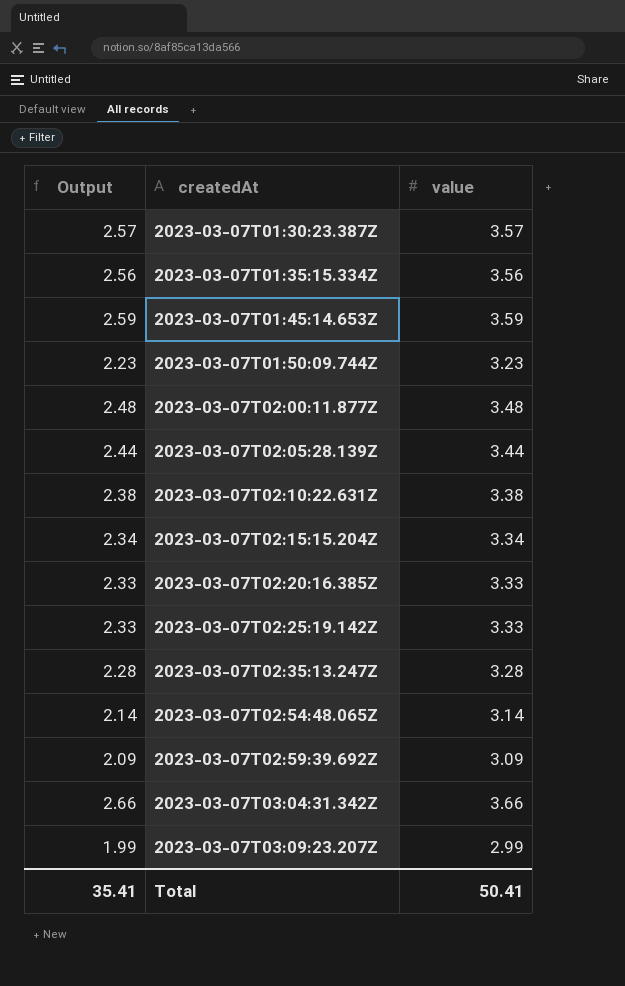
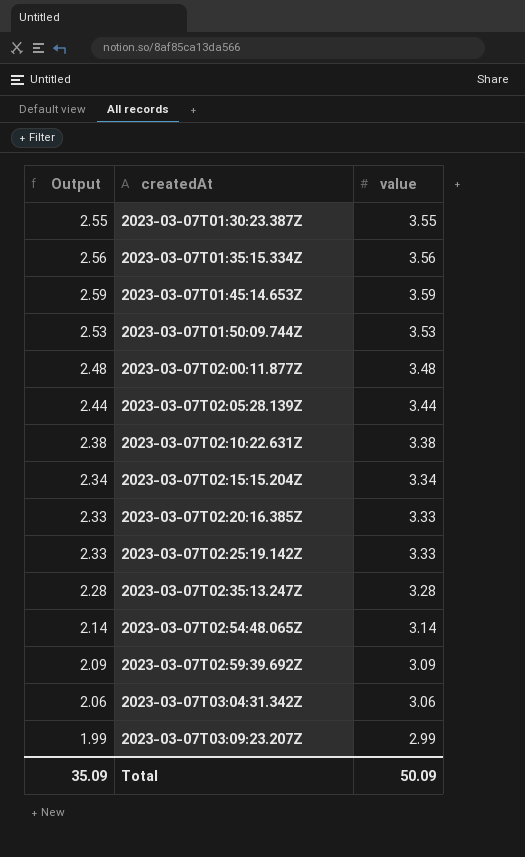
2023-03-07T01:30:23.387Z | Output: 2.57 -> 2.55
2023-03-07T01:30:23.387Z | value: 3.57 -> 3.55
2023-03-07T01:50:09.744Z | Output: 2.23 -> 2.53
2023-03-07T01:50:09.744Z | value: 3.23 -> 3.53
2023-03-07T03:04:31.342Z | Output: 2.66 -> 2.06
2023-03-07T03:04:31.342Z | value: 3.66 -> 3.06
Total | Output: 35.41 -> 35.09
Total | value: 50.41 -> 50.09

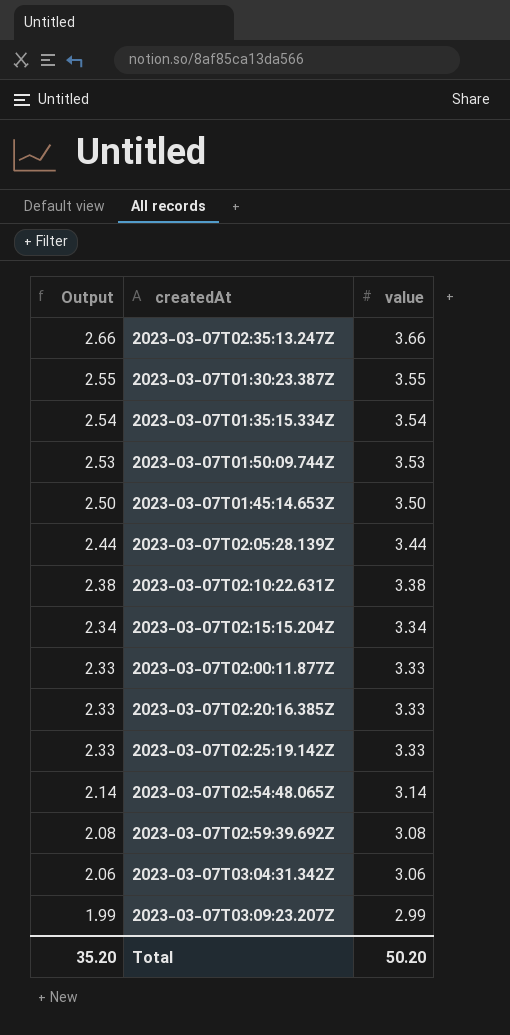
row order: createdAt ascending -> Output descending
2023-03-07T02:35:13.247Z | Output: 2.28 -> 2.66
2023-03-07T02:35:13.247Z | value: 3.28 -> 3.66
2023-03-07T01:35:15.334Z | Output: 2.56 -> 2.54
2023-03-07T01:35:15.334Z | value: 3.56 -> 3.54
2023-03-07T01:45:14.653Z | Output: 2.59 -> 2.50
2023-03-07T01:45:14.653Z | value: 3.59 -> 3.50
2023-03-07T02:00:11.877Z | Output: 2.48 -> 2.33
2023-03-07T02:00:11.877Z | value: 3.48 -> 3.33
2023-03-07T02:59:39.692Z | Output: 2.09 -> 2.08
2023-03-07T02:59:39.692Z | value: 3.09 -> 3.08
Total | Output: 35.09 -> 35.20
Total | value: 50.09 -> 50.20

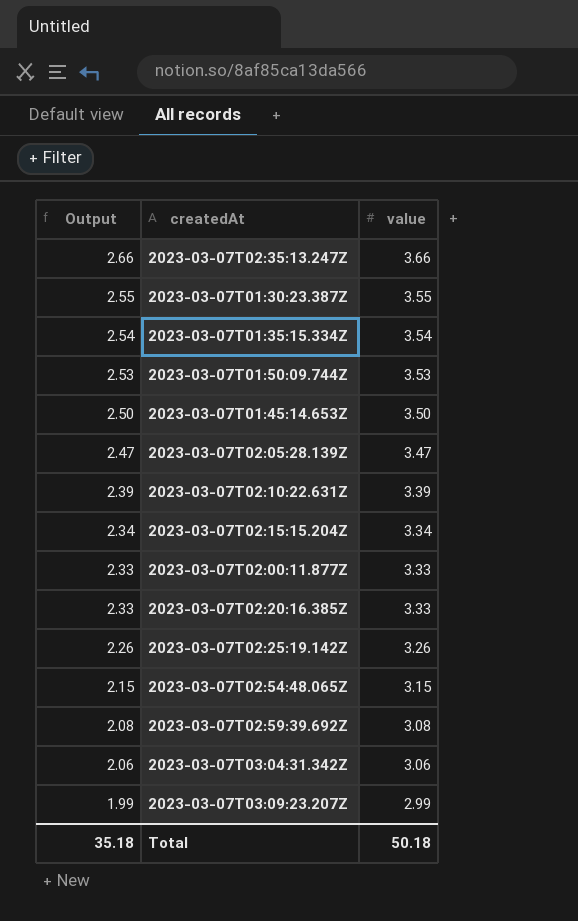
2023-03-07T02:05:28.139Z | Output: 2.44 -> 2.47
2023-03-07T02:05:28.139Z | value: 3.44 -> 3.47
2023-03-07T02:10:22.631Z | Output: 2.38 -> 2.39
2023-03-07T02:10:22.631Z | value: 3.38 -> 3.39
2023-03-07T02:25:19.142Z | Output: 2.33 -> 2.26
2023-03-07T02:25:19.142Z | value: 3.33 -> 3.26
2023-03-07T02:54:48.065Z | Output: 2.14 -> 2.15
2023-03-07T02:54:48.065Z | value: 3.14 -> 3.15
Total | Output: 35.20 -> 35.18
Total | value: 50.20 -> 50.18

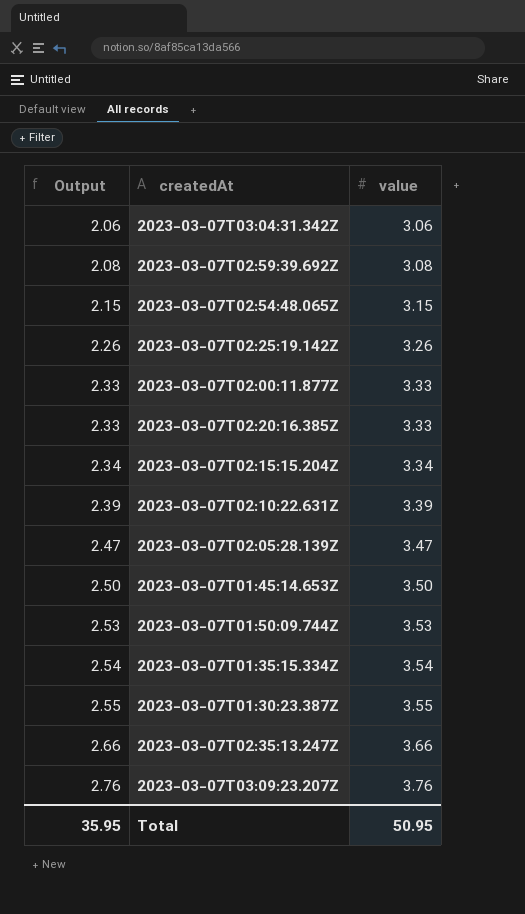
row order: Output descending -> Output ascending
2023-03-07T03:09:23.207Z | Output: 1.99 -> 2.76
2023-03-07T03:09:23.207Z | value: 2.99 -> 3.76
Total | Output: 35.18 -> 35.95
Total | value: 50.18 -> 50.95

